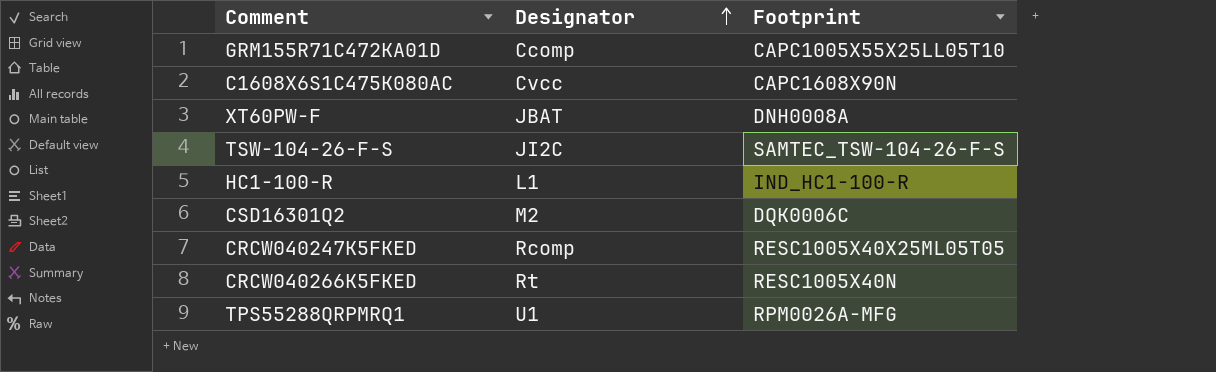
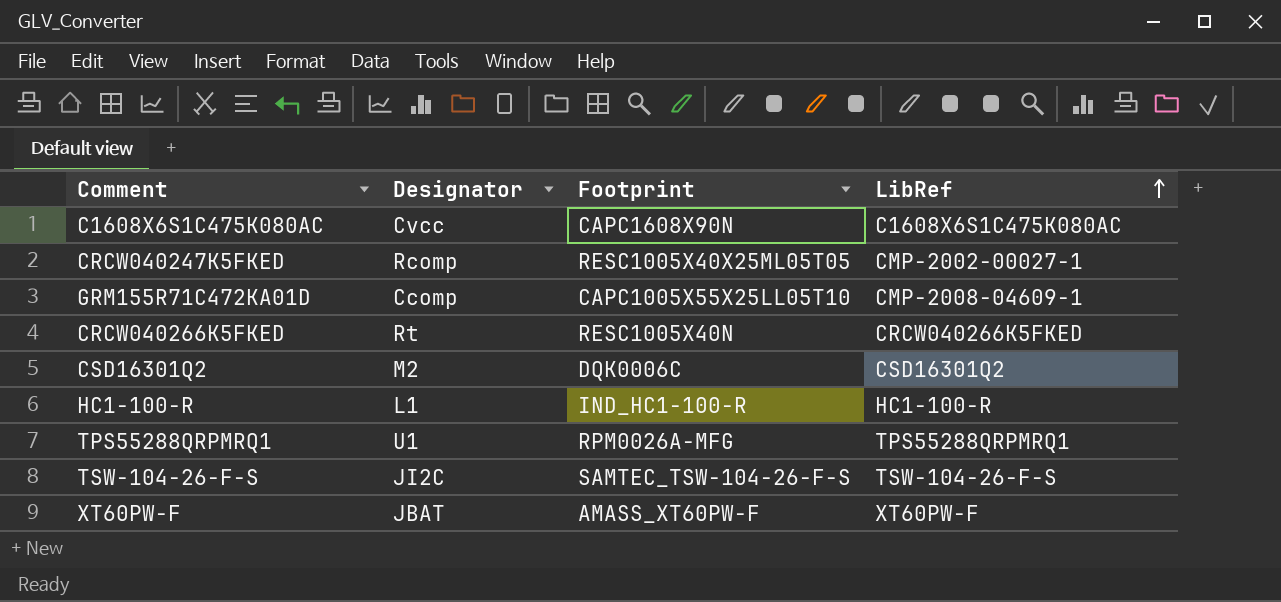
row order: Designator ascending -> LibRef ascending
column LibRef | position: none -> 4
XT60PW-F | Footprint: DNH0008A -> AMASS_XT60PW-F

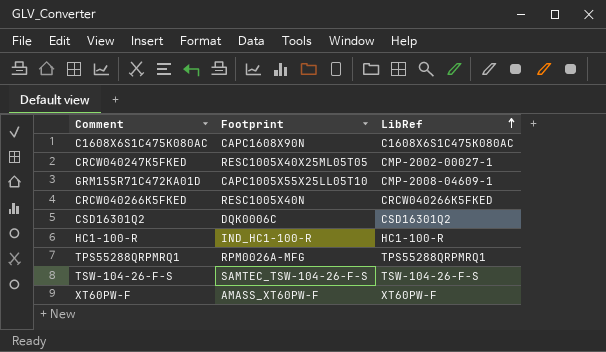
column Designator | position: 2 -> none

